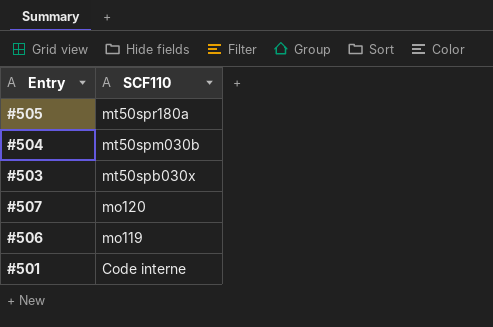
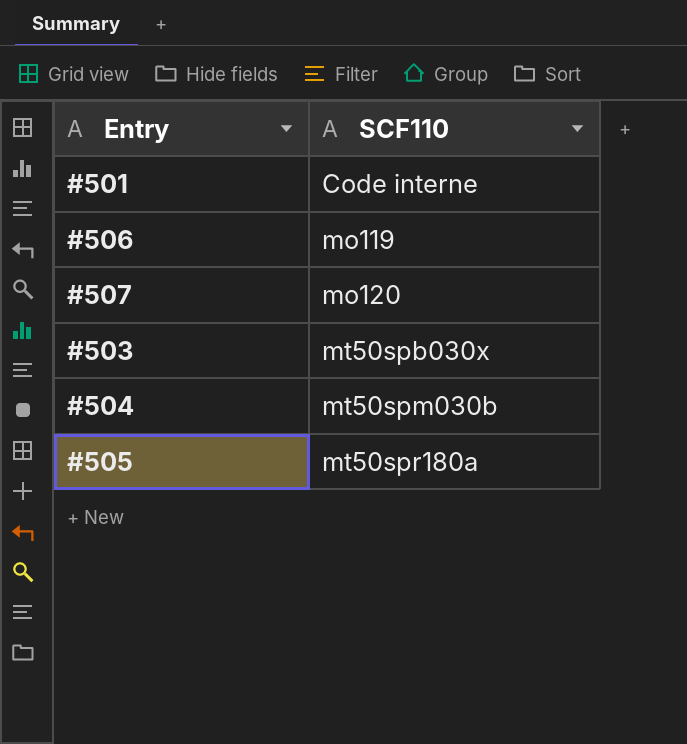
row order: SCF110 descending -> SCF110 ascending

